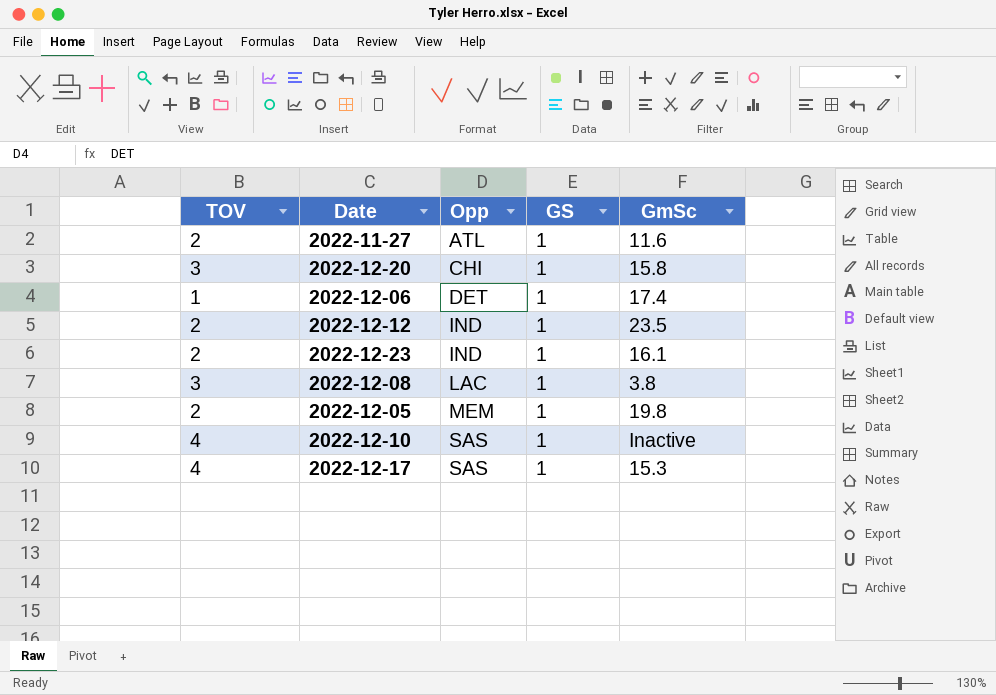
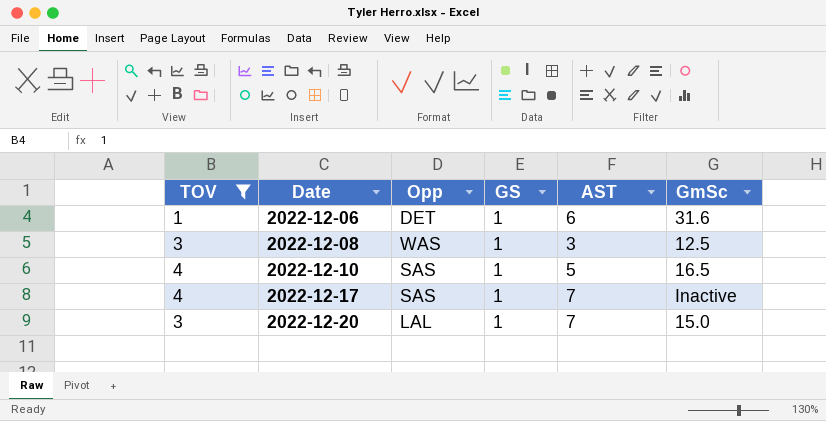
filter: none -> TOV != 2
row order: Opp ascending -> Date ascending
column AST | position: none -> 5
2022-12-06 | GmSc: 17.4 -> 31.6
2022-12-08 | Opp: LAC -> WAS
2022-12-08 | GmSc: 3.8 -> 12.5
2022-12-10 | GmSc: Inactive -> 16.5
2022-12-17 | GmSc: 15.3 -> Inactive
2022-12-20 | Opp: CHI -> LAL
2022-12-20 | GmSc: 15.8 -> 15.0

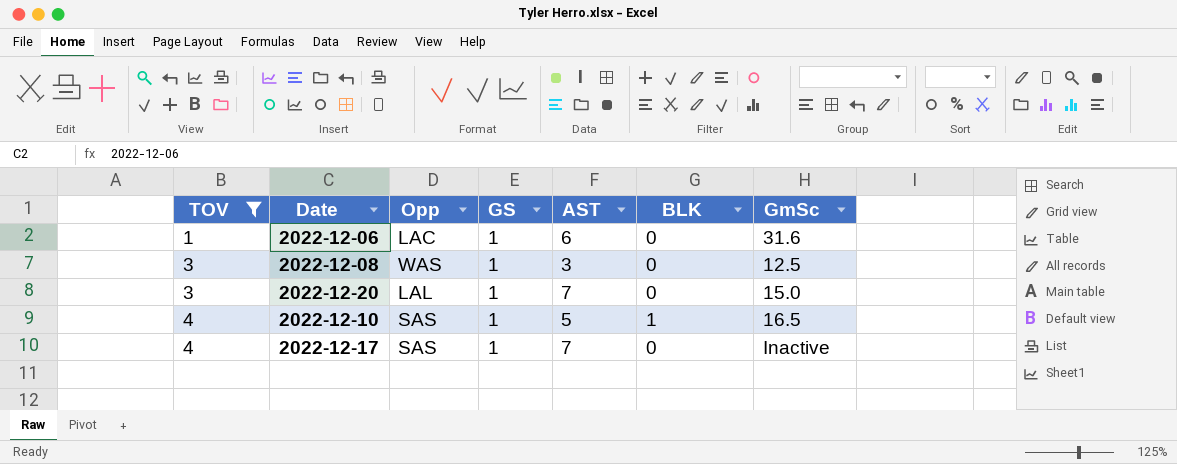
row order: Date ascending -> TOV ascending
column BLK | position: none -> 6
2022-12-06 | Opp: DET -> LAC

